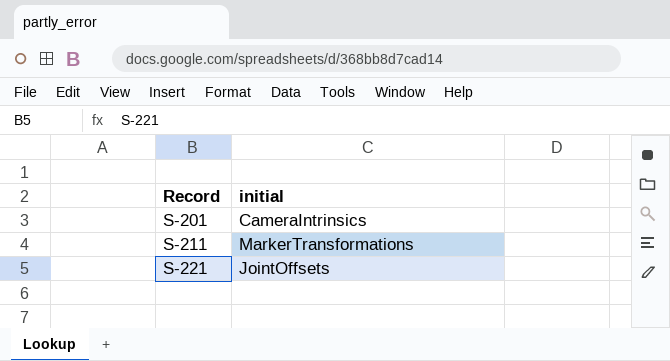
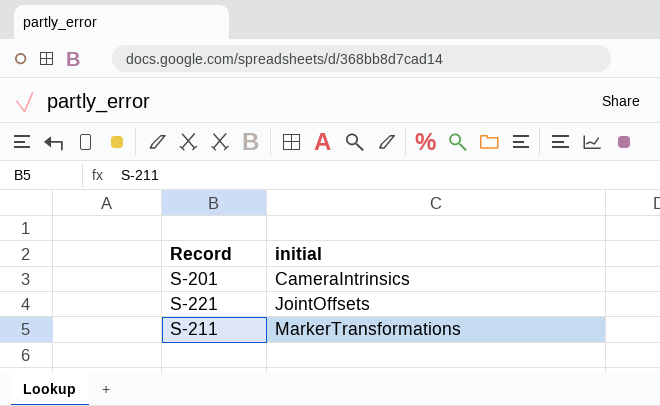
row order: Record ascending -> initial ascending

